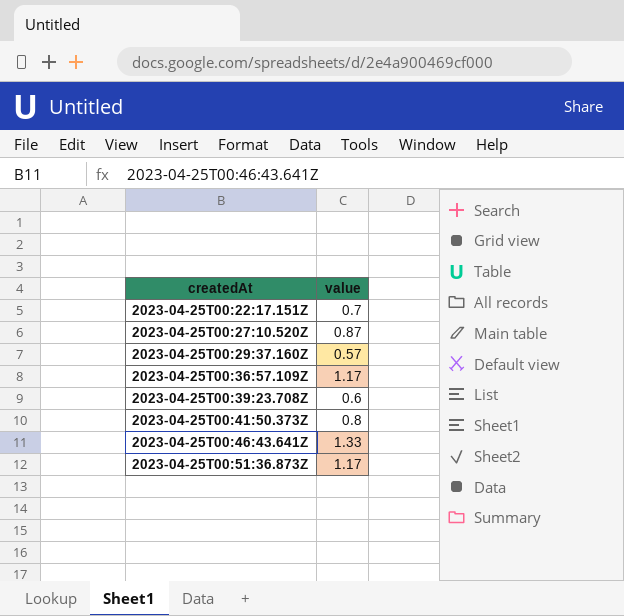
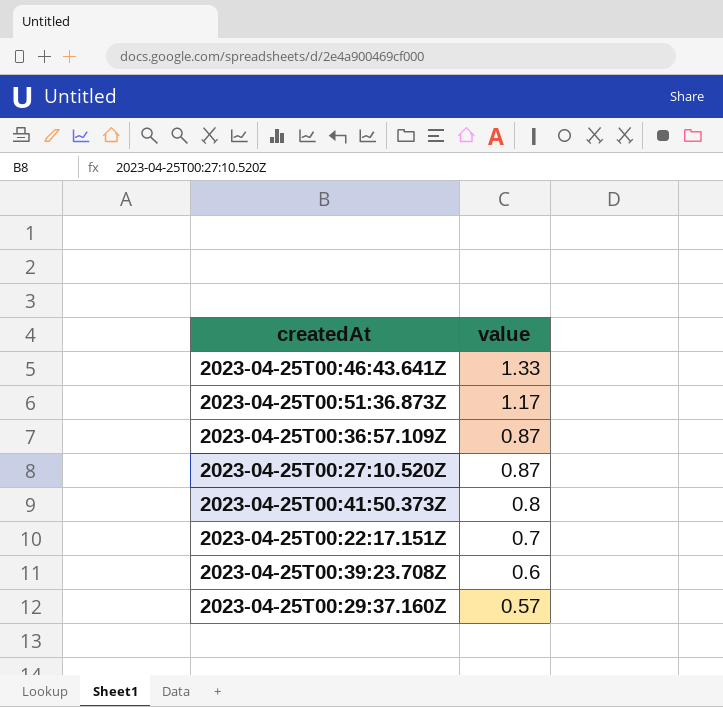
row order: createdAt ascending -> value descending
2023-04-25T00:36:57.109Z | value: 1.17 -> 0.87

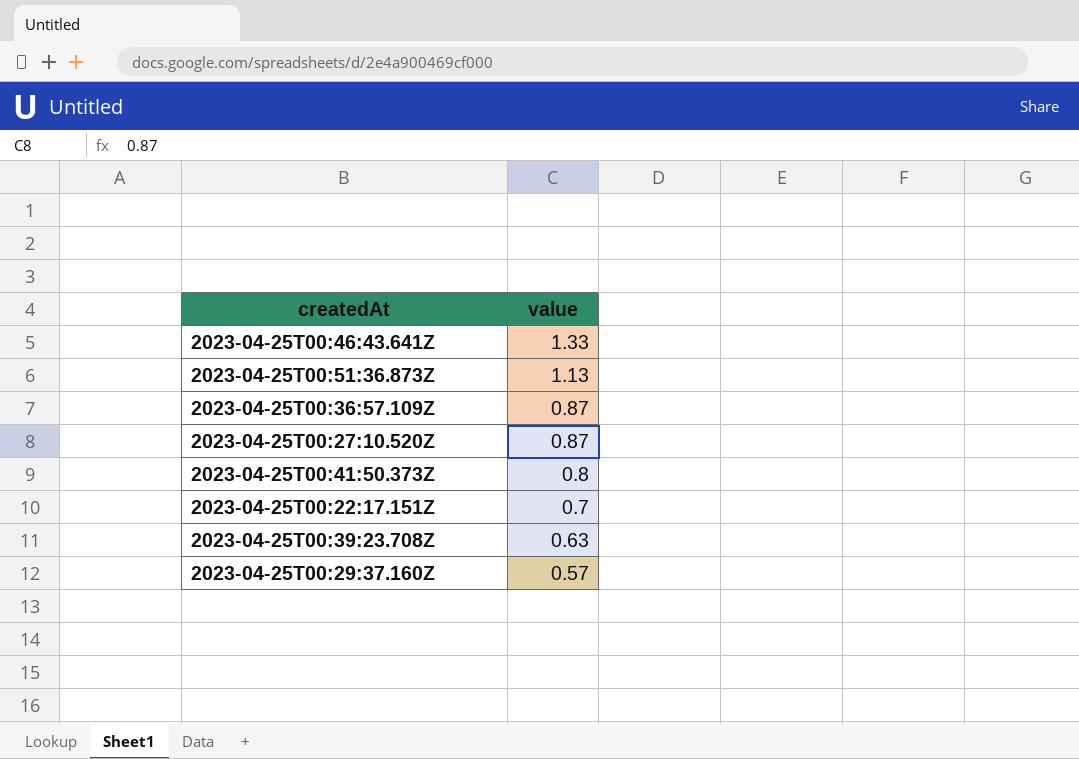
2023-04-25T00:51:36.873Z | value: 1.17 -> 1.13
2023-04-25T00:39:23.708Z | value: 0.6 -> 0.63

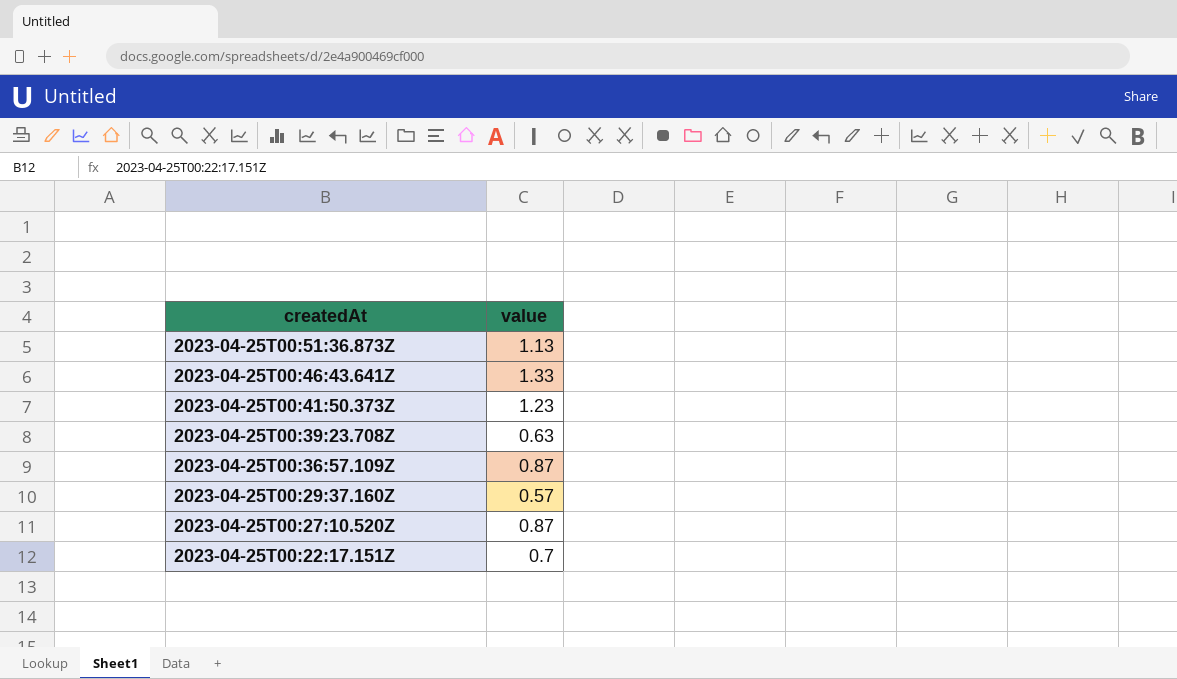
row order: value descending -> createdAt descending
2023-04-25T00:41:50.373Z | value: 0.8 -> 1.23

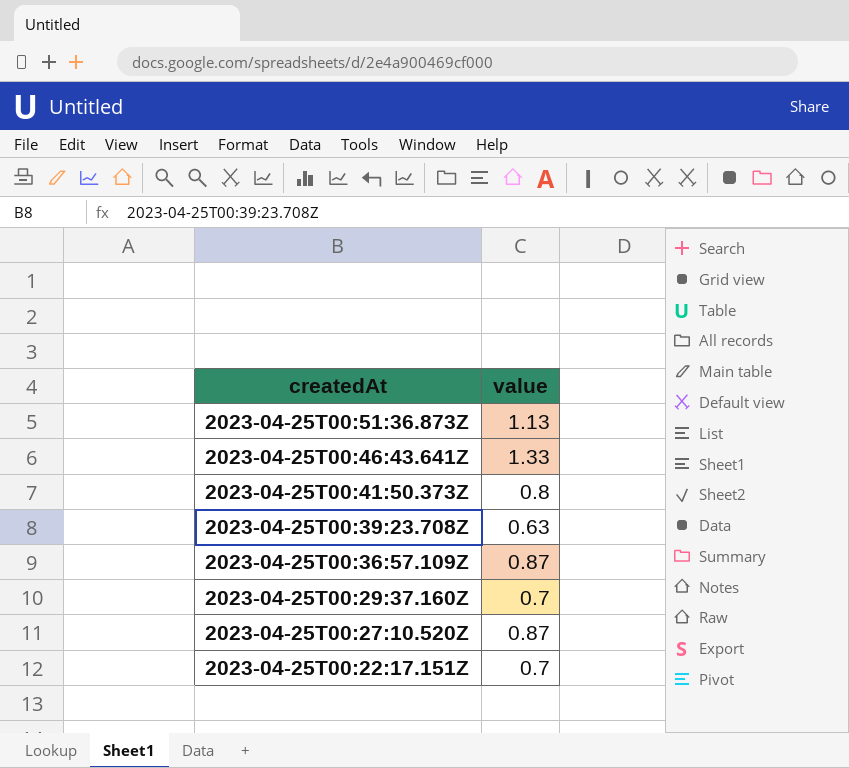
2023-04-25T00:41:50.373Z | value: 1.23 -> 0.8
2023-04-25T00:29:37.160Z | value: 0.57 -> 0.7

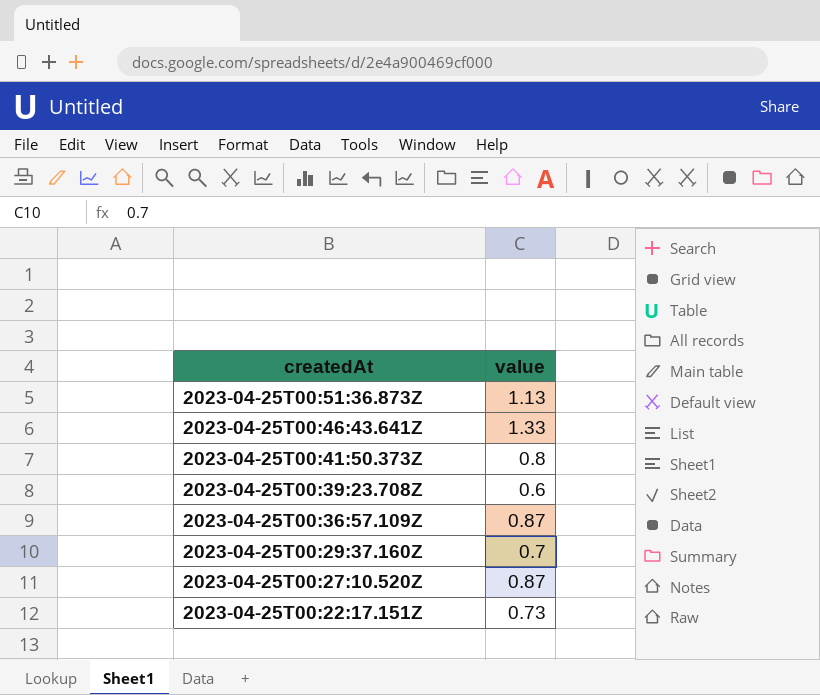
2023-04-25T00:39:23.708Z | value: 0.63 -> 0.6
2023-04-25T00:22:17.151Z | value: 0.7 -> 0.73

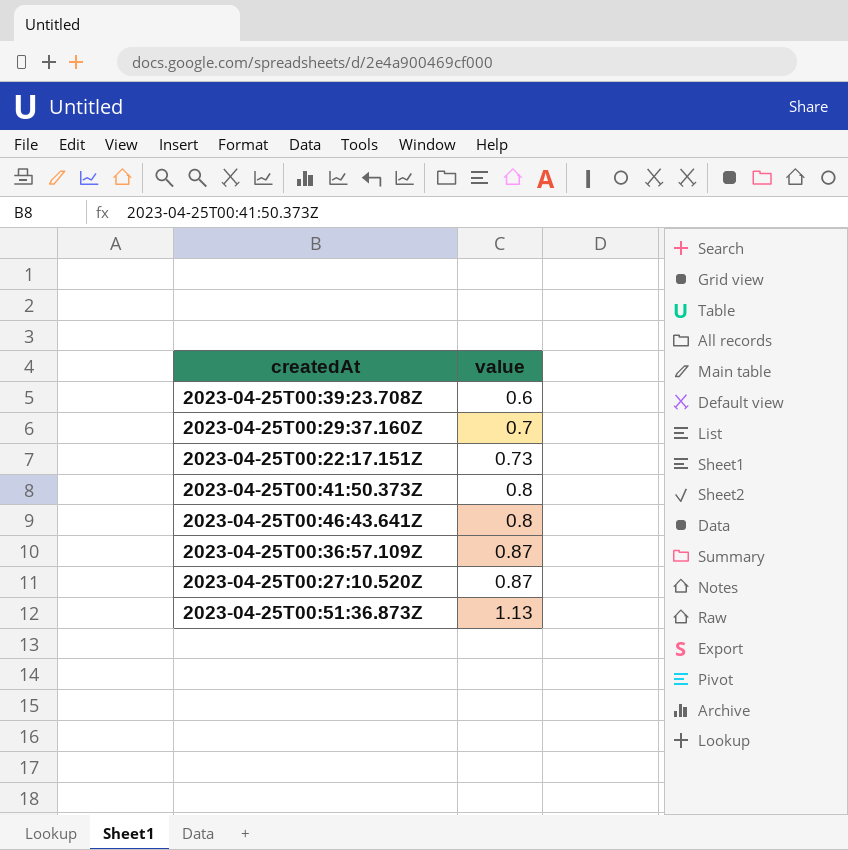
row order: createdAt descending -> value ascending
2023-04-25T00:46:43.641Z | value: 1.33 -> 0.8

